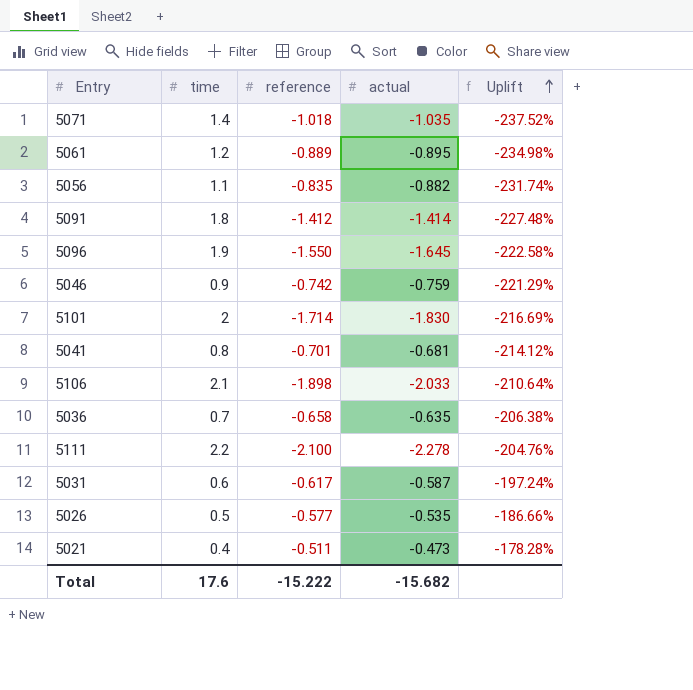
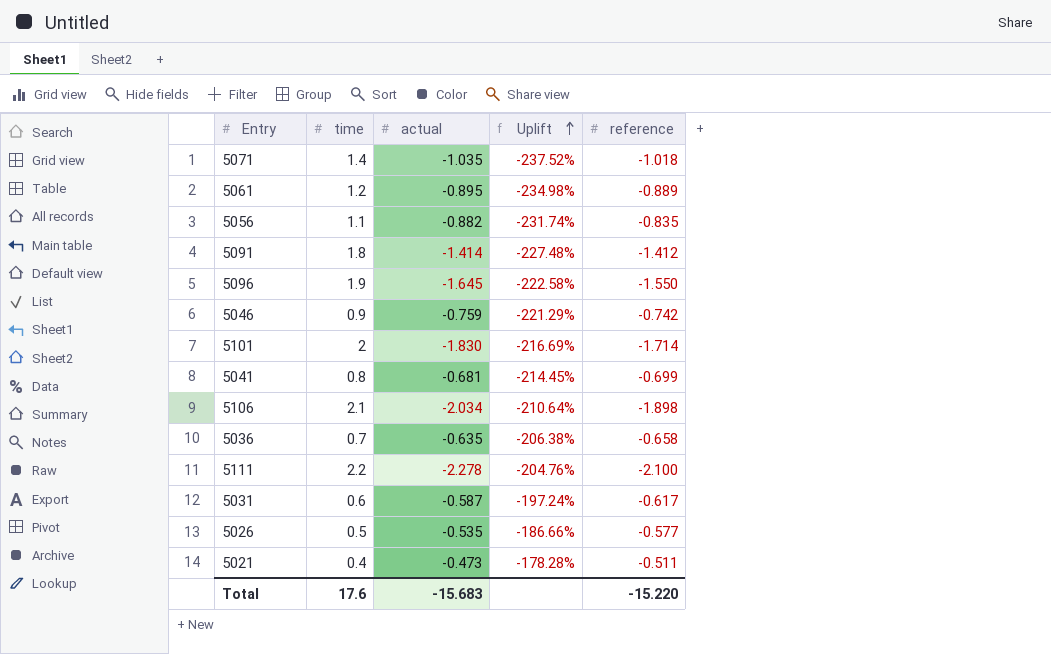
column reference | position: 3 -> 5
5041 | Uplift: -214.12% -> -214.45%
5041 | reference: -0.701 -> -0.699
5106 | actual: -2.033 -> -2.034
Total | actual: -15.682 -> -15.683
Total | reference: -15.222 -> -15.220

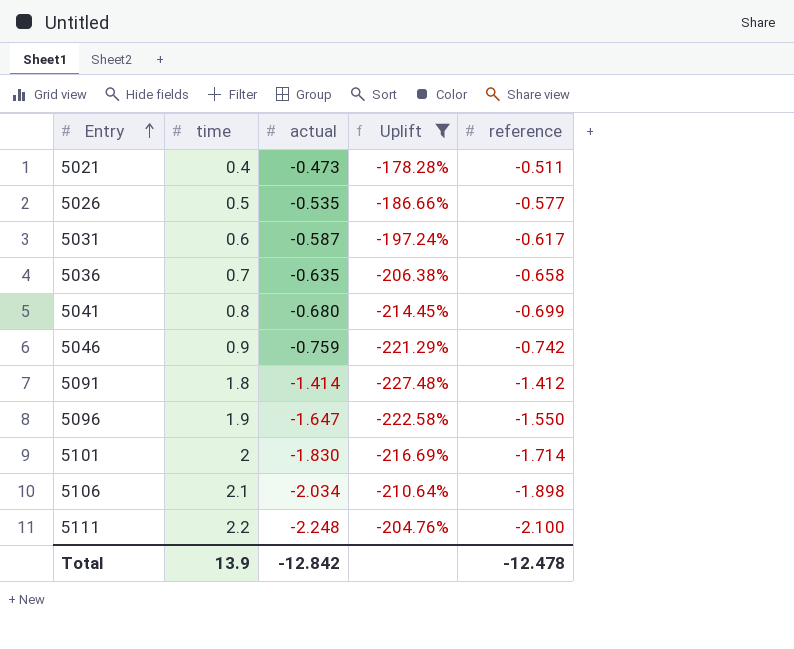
filter: none -> Uplift >= -227.48%
row order: Uplift ascending -> Entry ascending
5041 | actual: -0.681 -> -0.680
5096 | actual: -1.645 -> -1.647
5111 | actual: -2.278 -> -2.248
Total | time: 17.6 -> 13.9
Total | actual: -15.683 -> -12.842
Total | reference: -15.220 -> -12.478

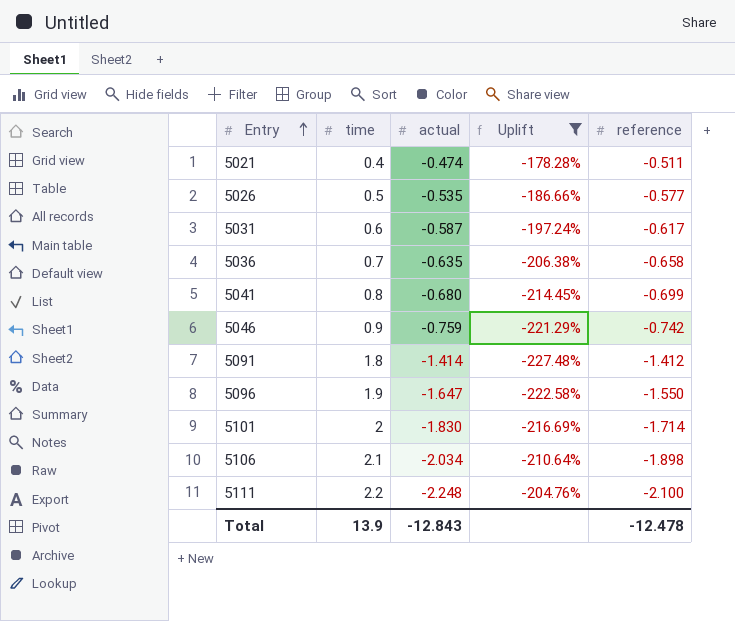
5021 | actual: -0.473 -> -0.474
Total | actual: -12.842 -> -12.843

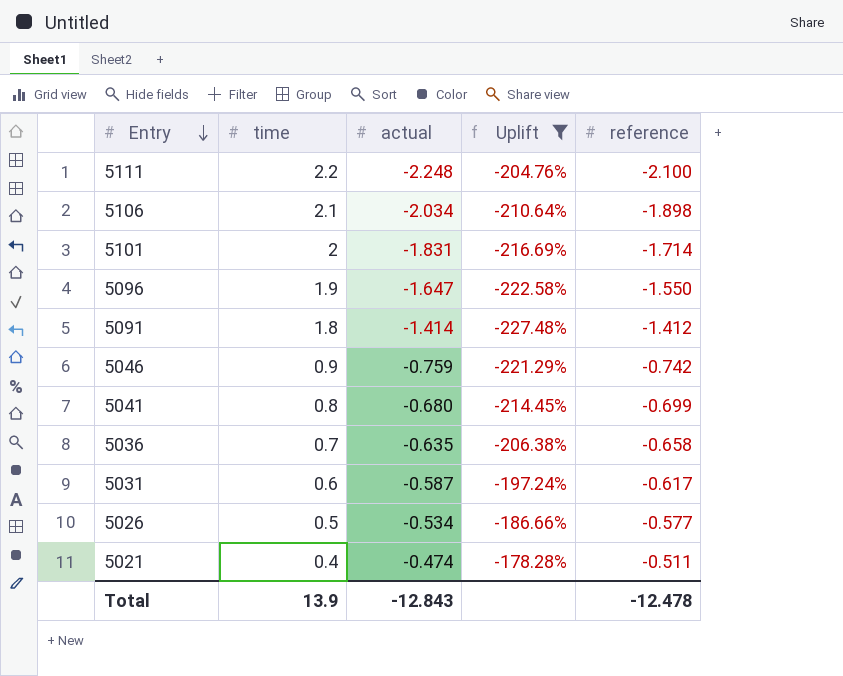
row order: Entry ascending -> Entry descending
5101 | actual: -1.830 -> -1.831
5026 | actual: -0.535 -> -0.534

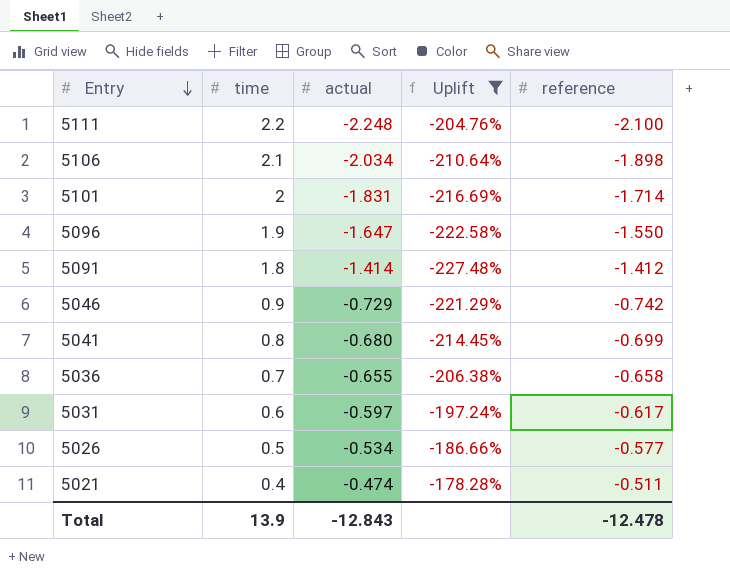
5046 | actual: -0.759 -> -0.729
5036 | actual: -0.635 -> -0.655
5031 | actual: -0.587 -> -0.597

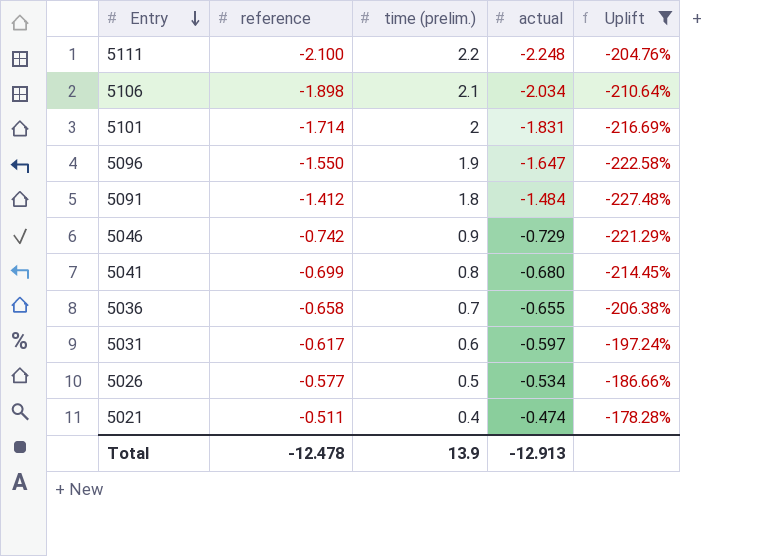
column reference | position: 5 -> 2
column name: time -> time (prelim.)
5091 | actual: -1.414 -> -1.484
Total | actual: -12.843 -> -12.913

